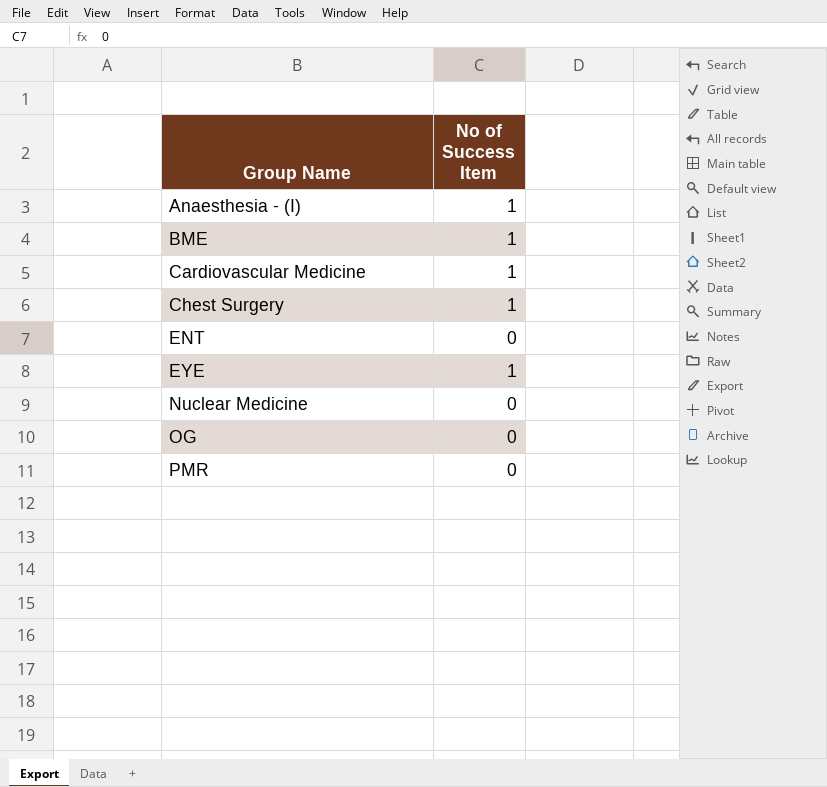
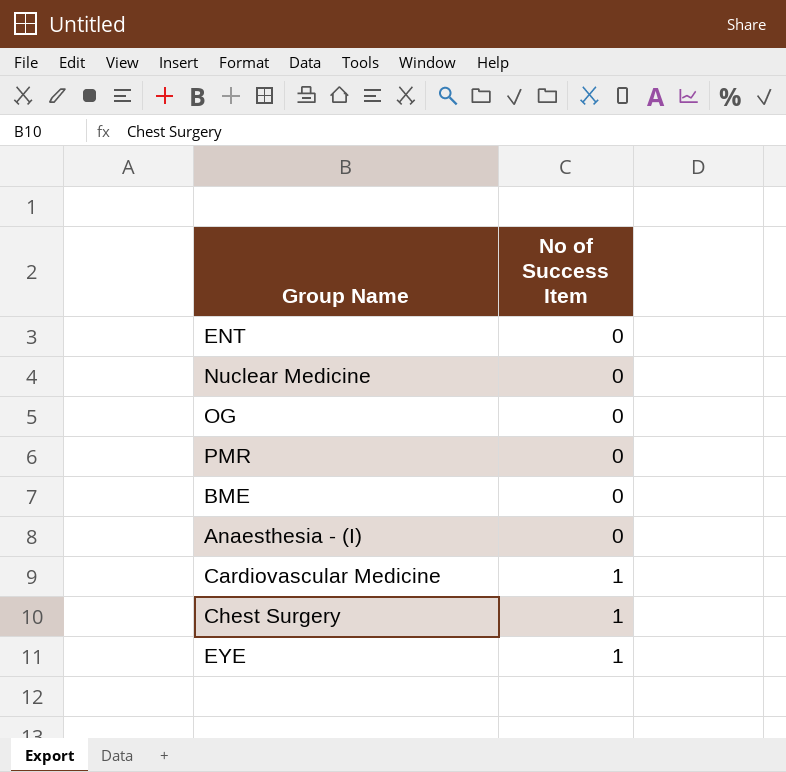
row order: Group Name ascending -> No of Success Item ascending
BME | No of Success Item: 1 -> 0
Anaesthesia - (I) | No of Success Item: 1 -> 0

